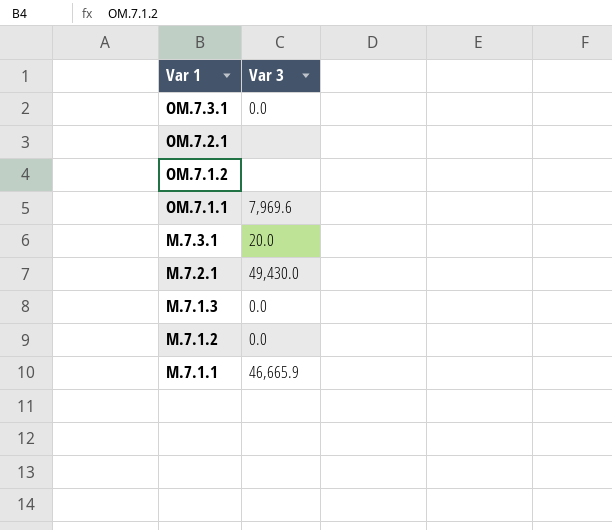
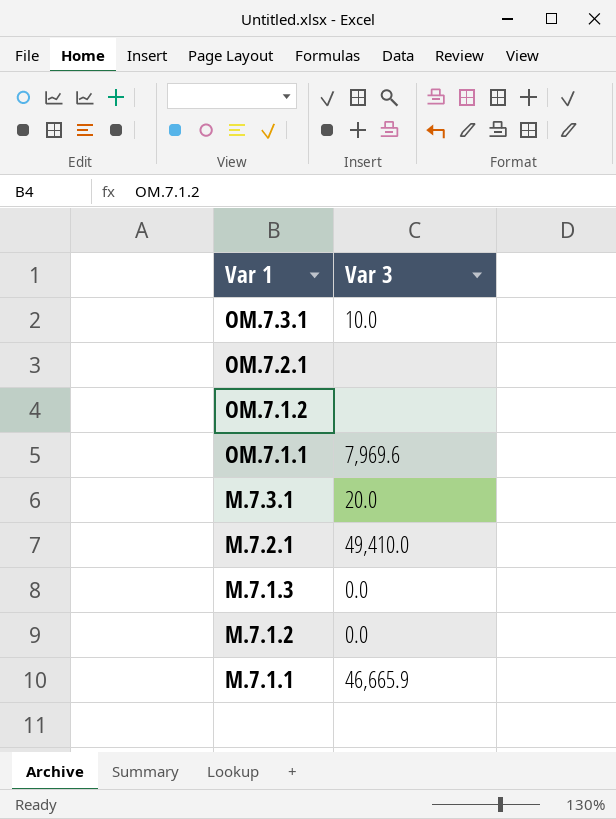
OM.7.3.1 | Var 3: 0.0 -> 10.0
M.7.2.1 | Var 3: 49,430.0 -> 49,410.0

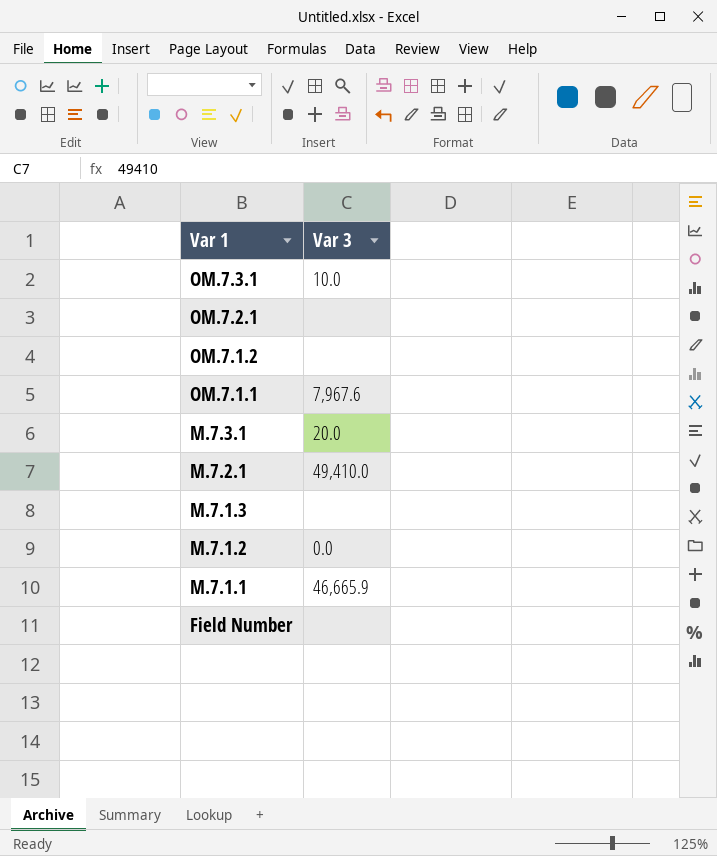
OM.7.1.1 | Var 3: 7,969.6 -> 7,967.6
M.7.1.3 | Var 3: 0.0 -> none
row Field Number: none -> none

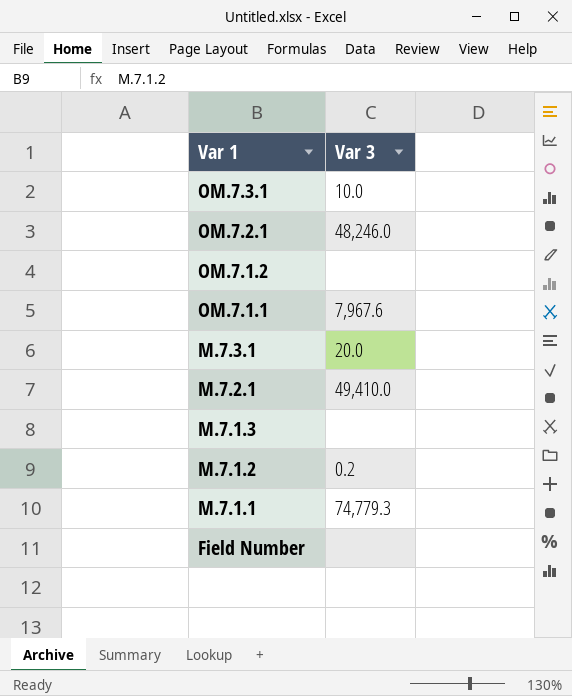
OM.7.2.1 | Var 3: none -> 48,246.0
M.7.1.2 | Var 3: 0.0 -> 0.2
M.7.1.1 | Var 3: 46,665.9 -> 74,779.3

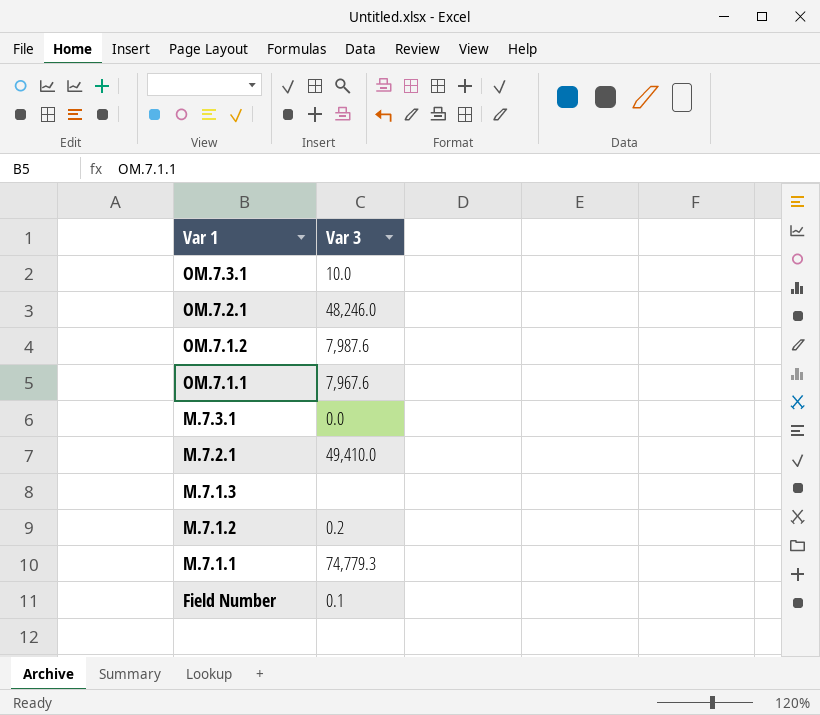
OM.7.1.2 | Var 3: none -> 7,987.6
M.7.3.1 | Var 3: 20.0 -> 0.0
Field Number | Var 3: none -> 0.1

